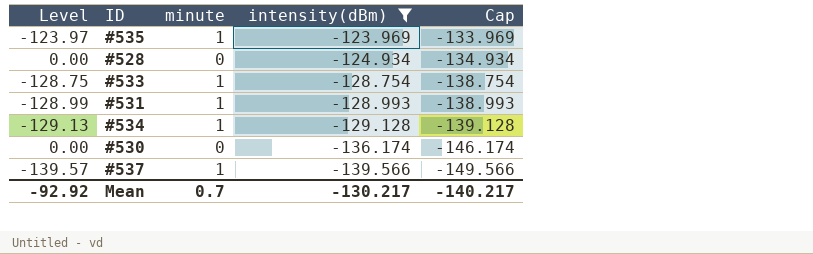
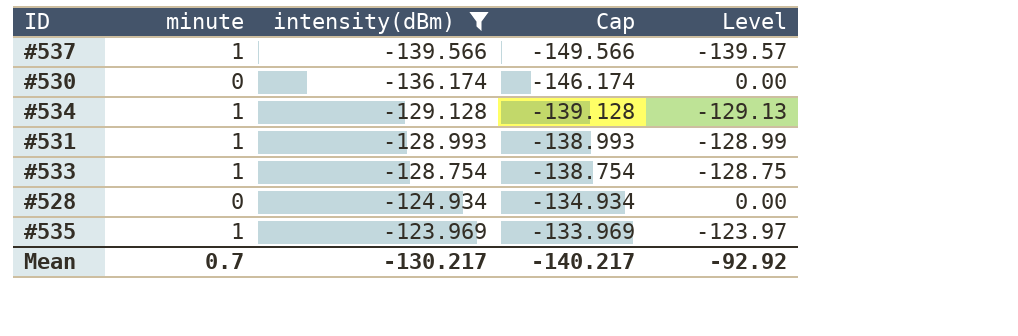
row order: intensity(dBm) descending -> intensity(dBm) ascending
column Level | position: 1 -> 5

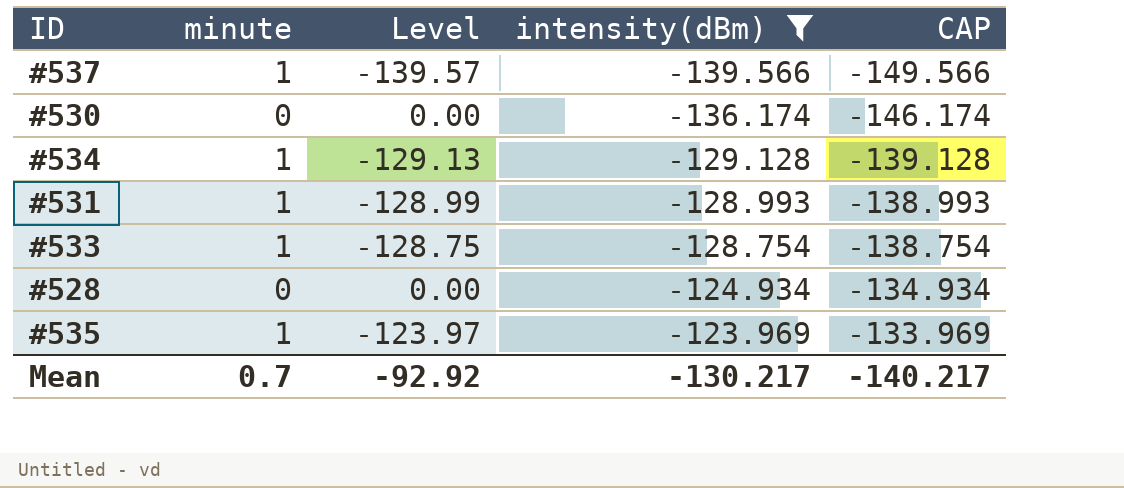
column Level | position: 5 -> 3
column name: Cap -> CAP

